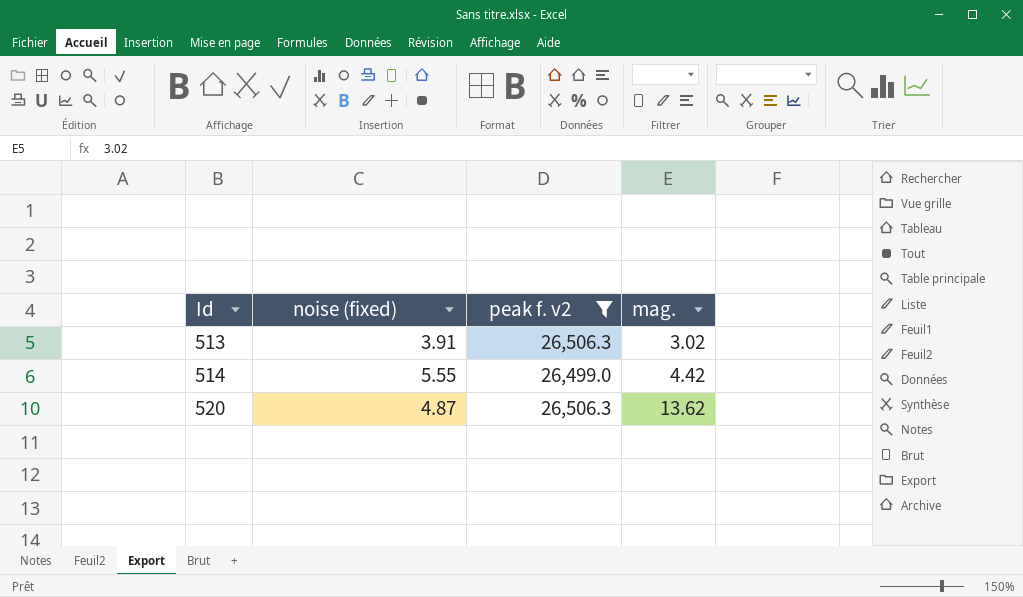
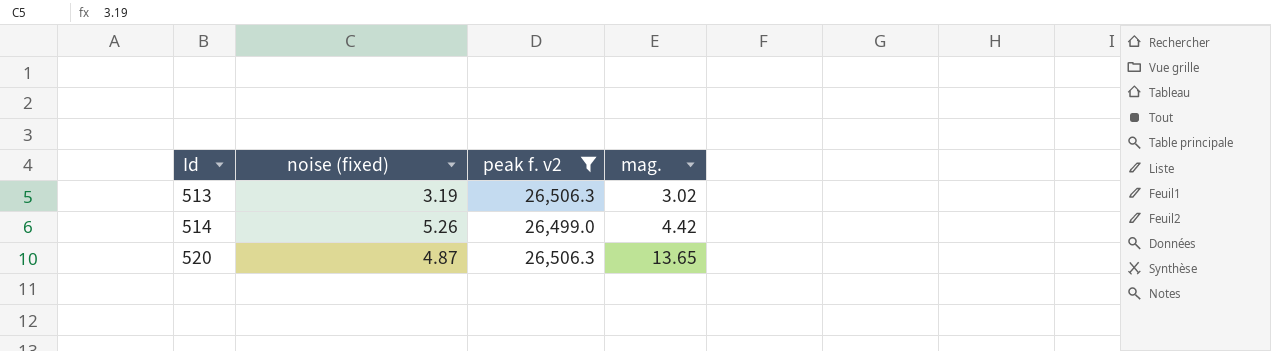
513 | noise (fixed): 3.91 -> 3.19
514 | noise (fixed): 5.55 -> 5.26
520 | mag.: 13.62 -> 13.65

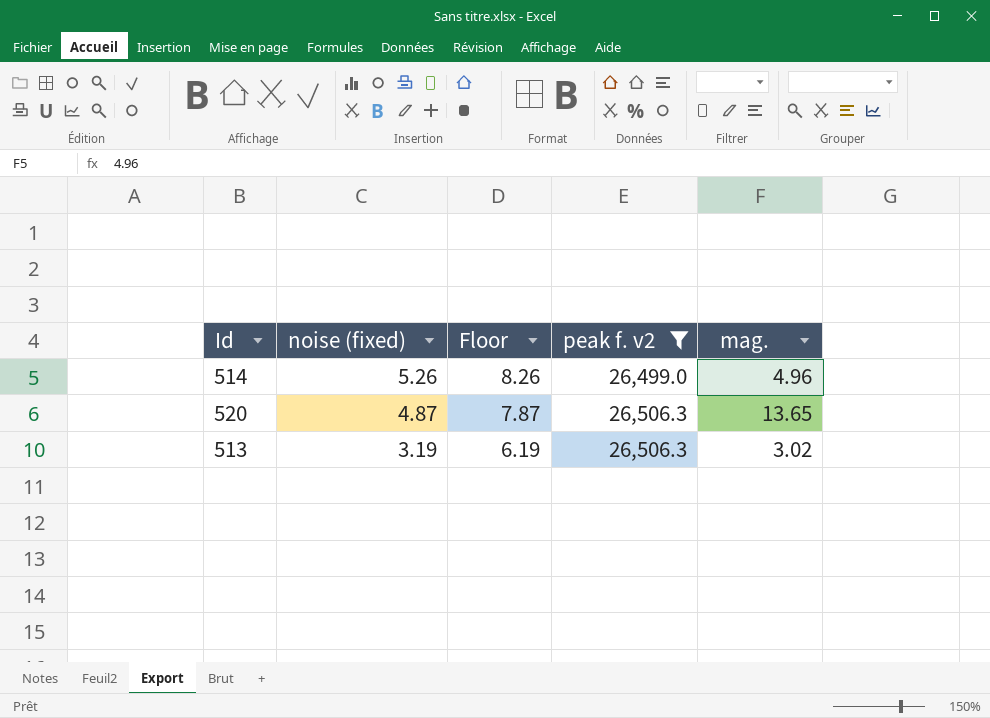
row order: Id ascending -> noise (fixed) descending
column Floor | formula: none -> [noise (fixed)] + 3
514 | mag.: 4.42 -> 4.96

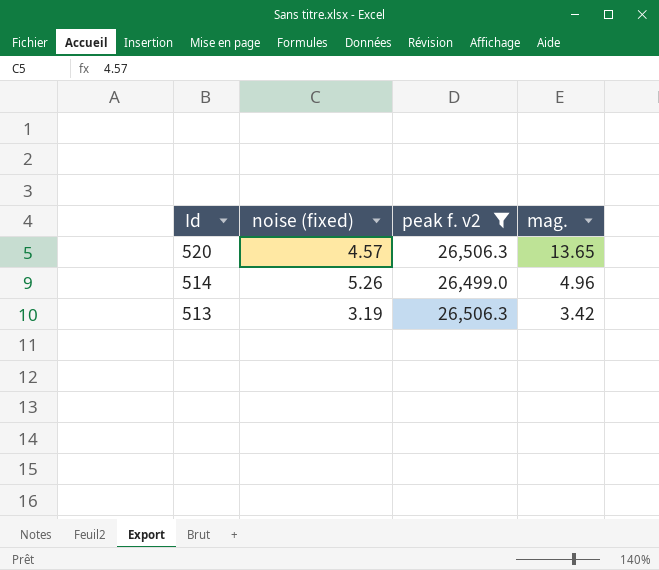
row order: noise (fixed) descending -> Id descending
column Floor | formula: [noise (fixed)] + 3 -> none
520 | noise (fixed): 4.87 -> 4.57
513 | mag.: 3.02 -> 3.42

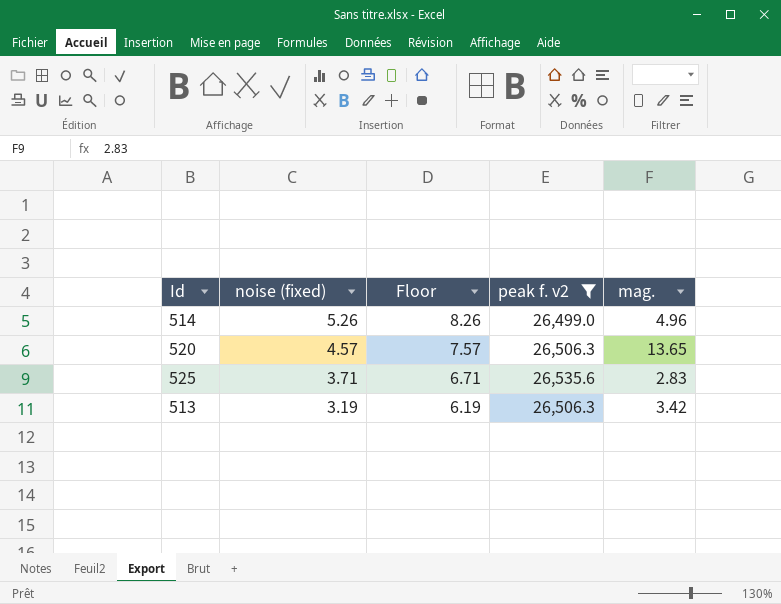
row order: Id descending -> noise (fixed) descending
column Floor | formula: none -> [noise (fixed)] + 3
row 525: none -> 3.71 | 6.71 | 26,535.6 | 2.83

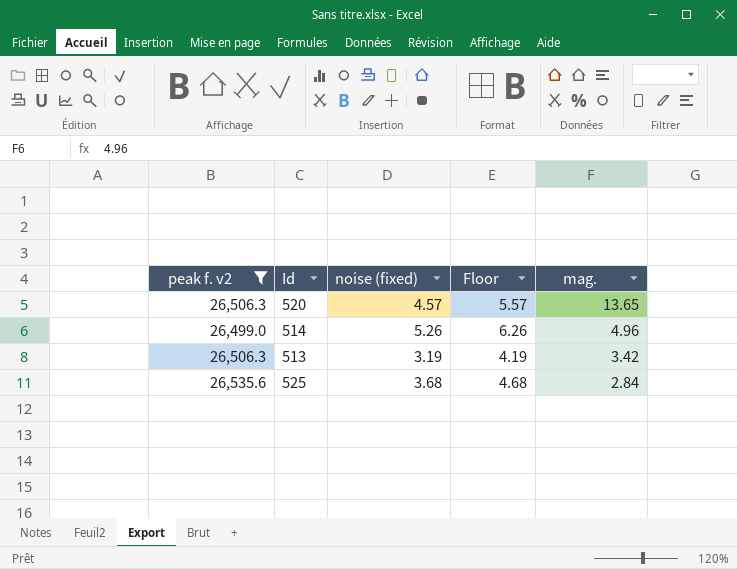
row order: noise (fixed) descending -> mag. descending
column peak f. v2 | position: 4 -> 1
column Floor | formula: [noise (fixed)] + 3 -> [noise (fixed)] + 1
525 | noise (fixed): 3.71 -> 3.68
525 | mag.: 2.83 -> 2.84

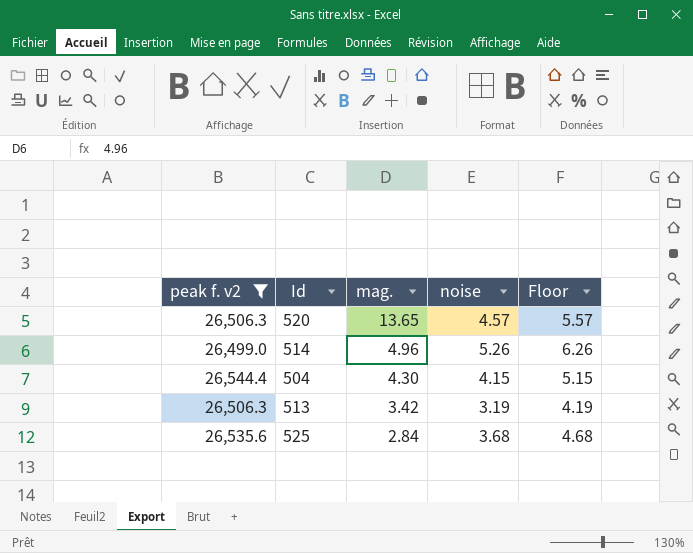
column mag. | position: 5 -> 3
column name: noise (fixed) -> noise
row 504: none -> 26,544.4 | 4.30 | 4.15 | 5.15

